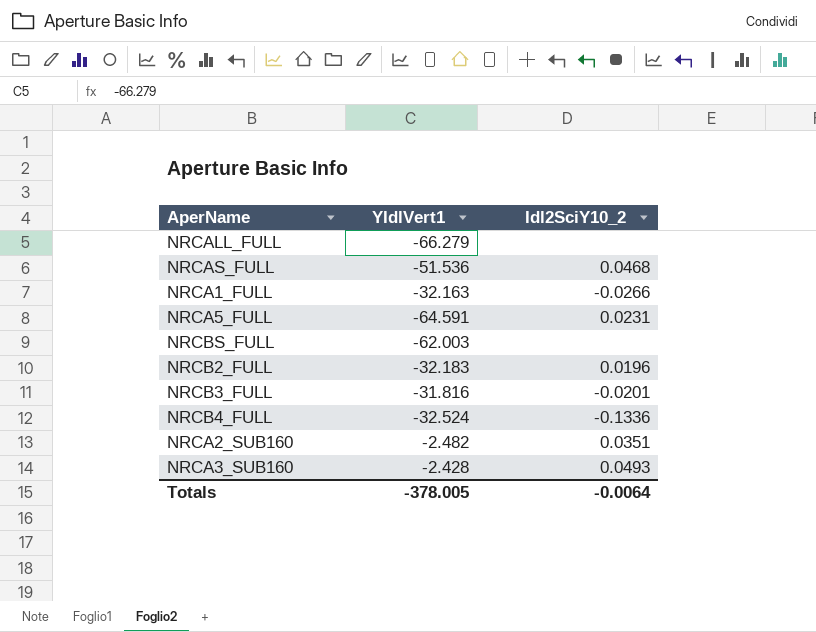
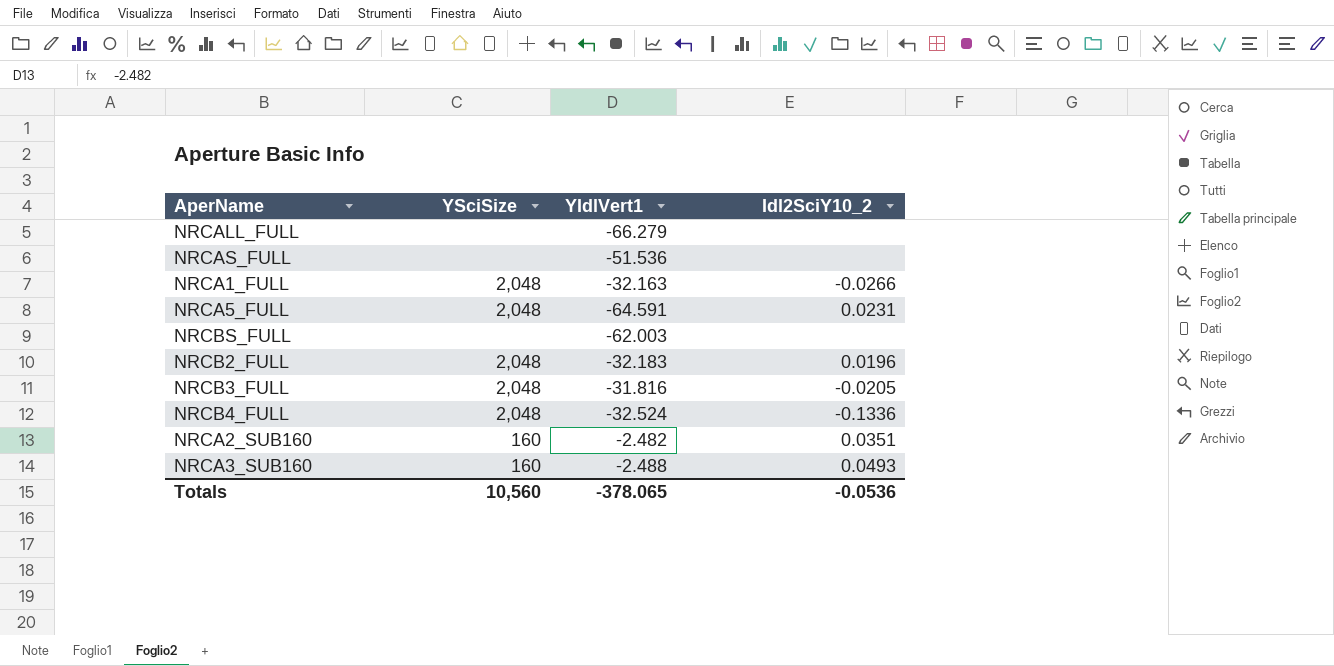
column YSciSize | position: none -> 2
NRCAS_FULL | Idl2SciY10_2: 0.0468 -> none
NRCB3_FULL | Idl2SciY10_2: -0.0201 -> -0.0205
NRCA3_SUB160 | YIdlVert1: -2.428 -> -2.488
Totals | YIdlVert1: -378.005 -> -378.065
Totals | Idl2SciY10_2: -0.0064 -> -0.0536

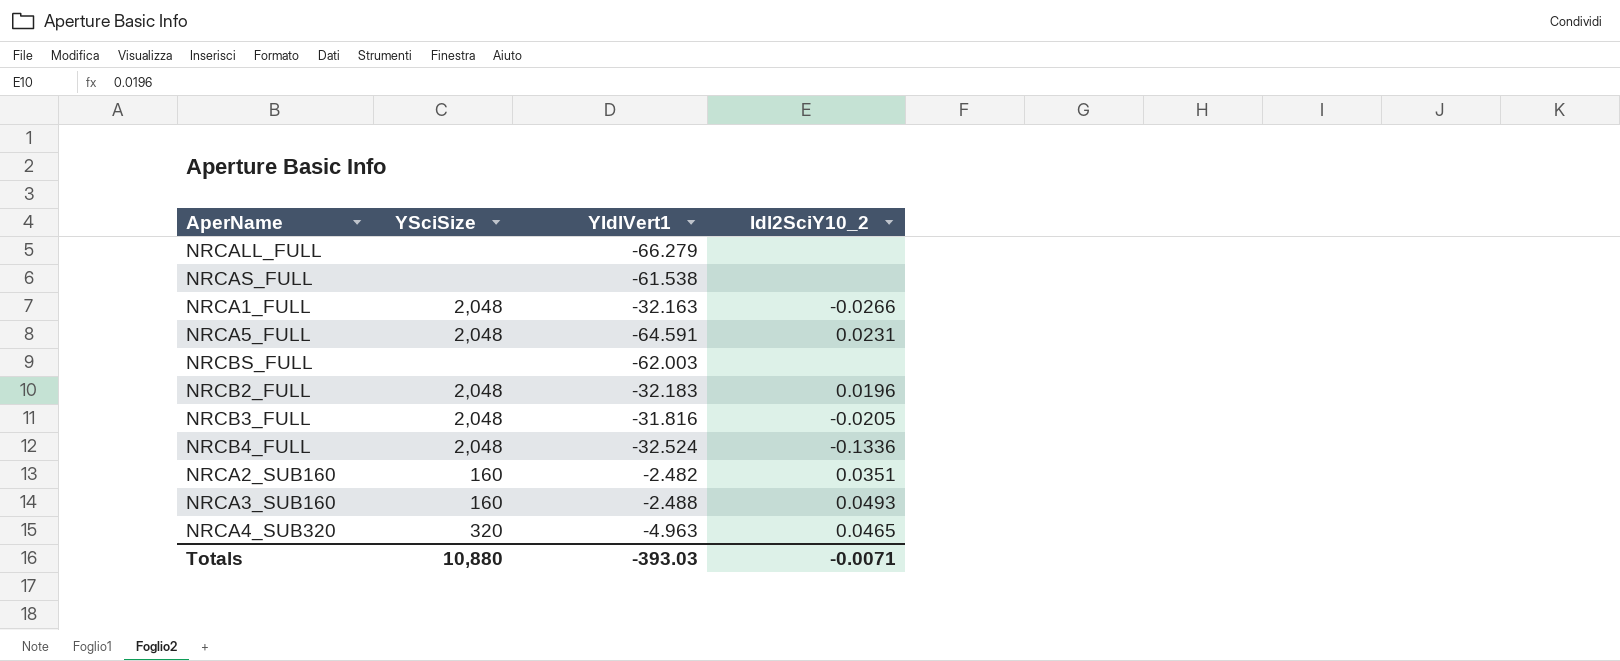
NRCAS_FULL | YIdlVert1: -51.536 -> -61.538
row NRCA4_SUB320: none -> 320 | -4.963 | 0.0465
Totals | YSciSize: 10,560 -> 10,880
Totals | YIdlVert1: -378.065 -> -393.03
Totals | Idl2SciY10_2: -0.0536 -> -0.0071

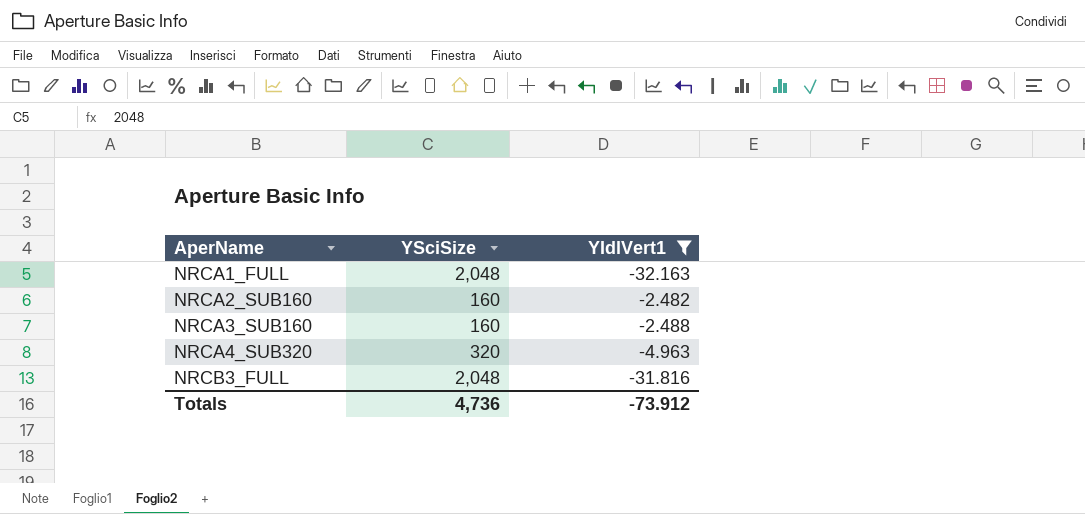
filter: none -> YIdlVert1 >= -32.163
row order: none -> AperName ascending
column Idl2SciY10_2 | position: 4 -> none
Totals | YSciSize: 10,880 -> 4,736
Totals | YIdlVert1: -393.03 -> -73.912

